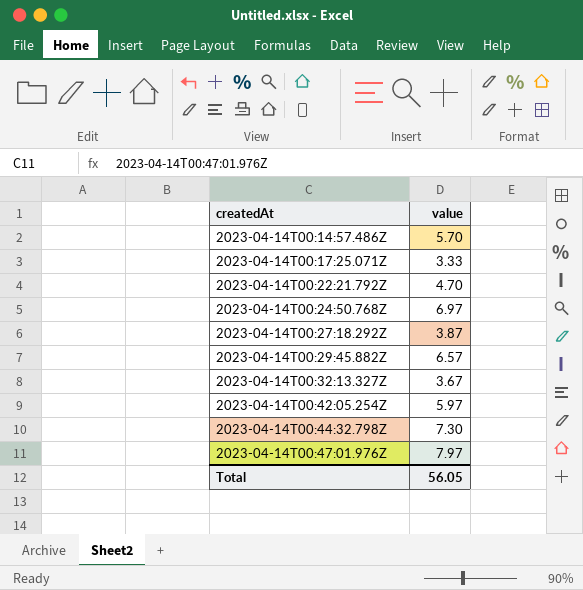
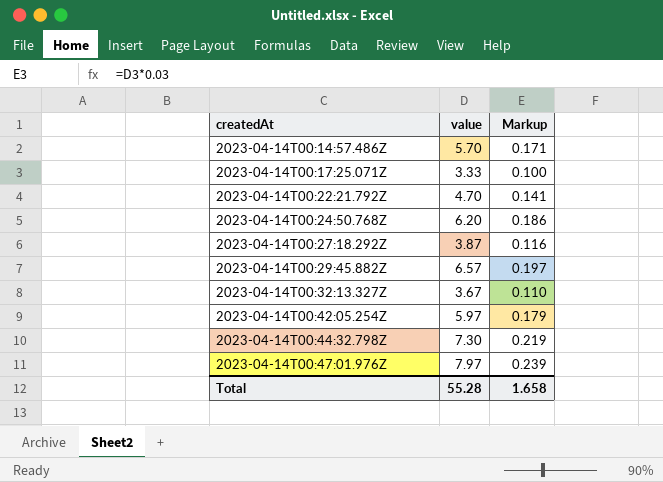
column Markup | formula: none -> [value] * 0.03
2023-04-14T00:24:50.768Z | value: 6.97 -> 6.20
Total | value: 56.05 -> 55.28

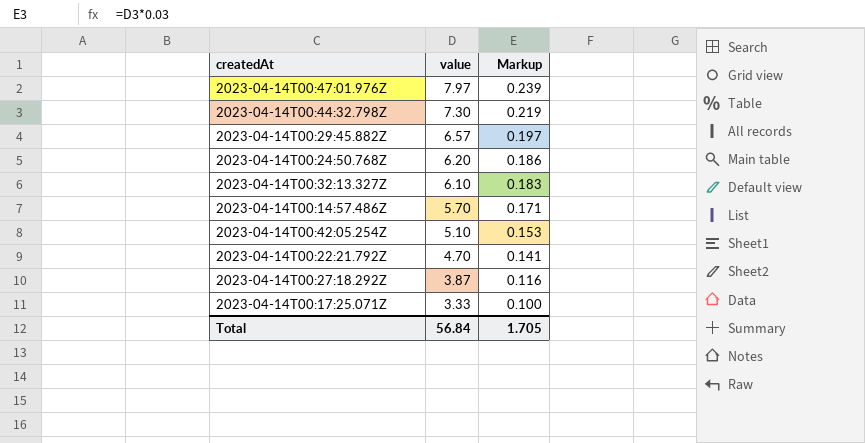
row order: createdAt ascending -> value descending
2023-04-14T00:32:13.327Z | value: 3.67 -> 6.10
2023-04-14T00:32:13.327Z | Markup: 0.110 -> 0.183
2023-04-14T00:42:05.254Z | value: 5.97 -> 5.10
2023-04-14T00:42:05.254Z | Markup: 0.179 -> 0.153
Total | value: 55.28 -> 56.84
Total | Markup: 1.658 -> 1.705

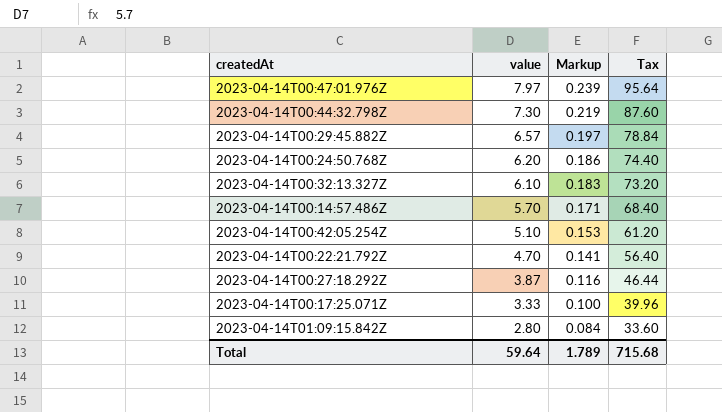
column Tax | formula: none -> [value] * 12
row 2023-04-14T01:09:15.842Z: none -> 2.80 | 0.084 | 33.60
Total | value: 56.84 -> 59.64
Total | Markup: 1.705 -> 1.789

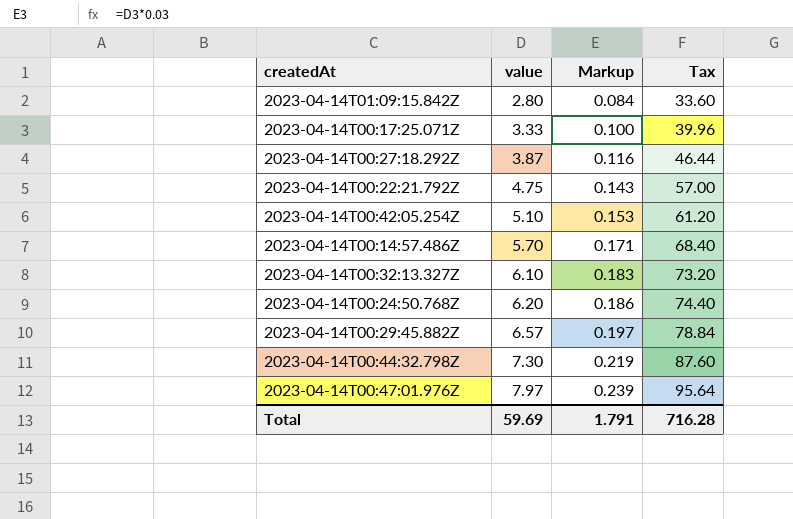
row order: value descending -> value ascending
2023-04-14T00:22:21.792Z | value: 4.70 -> 4.75
2023-04-14T00:22:21.792Z | Markup: 0.141 -> 0.143
2023-04-14T00:22:21.792Z | Tax: 56.40 -> 57.00
Total | value: 59.64 -> 59.69
Total | Markup: 1.789 -> 1.791
Total | Tax: 715.68 -> 716.28

